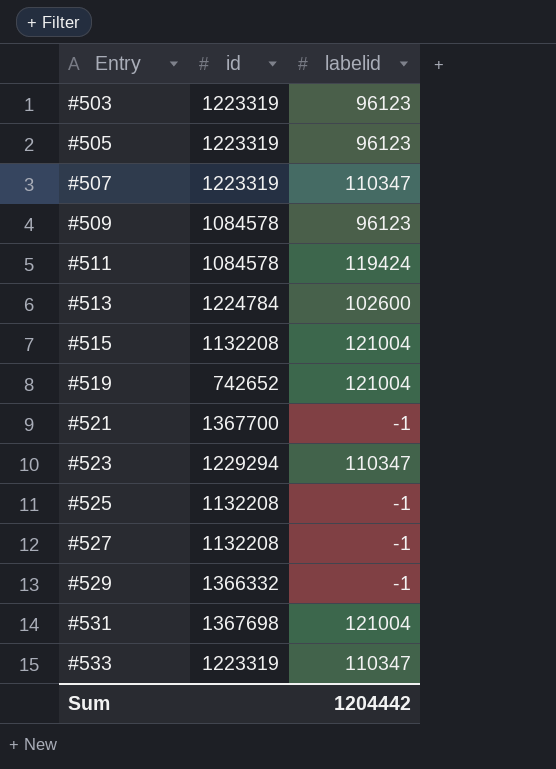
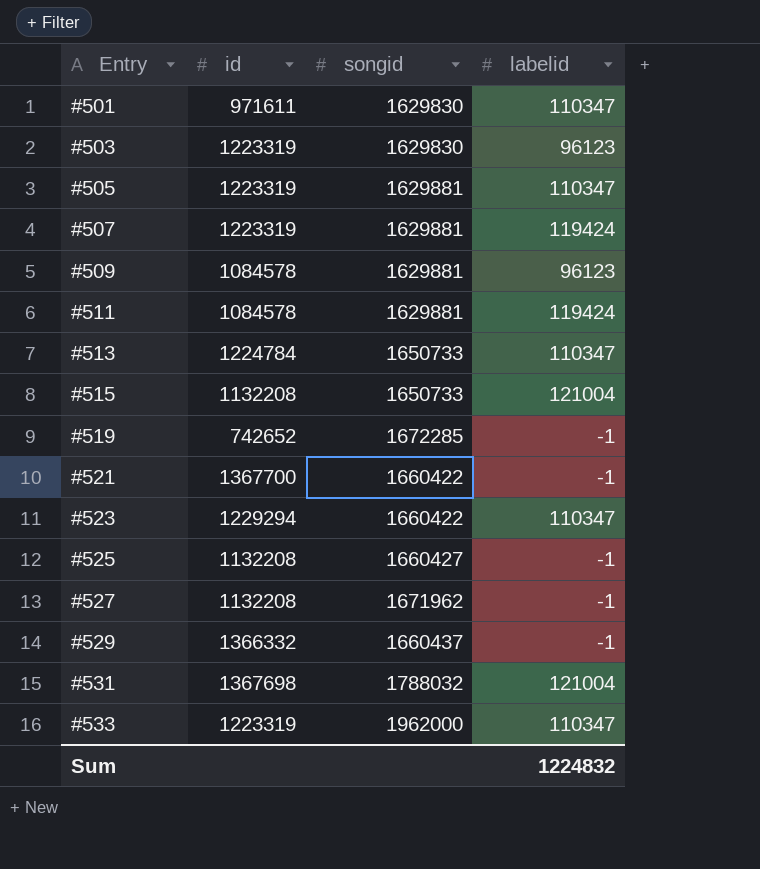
column songid | position: none -> 3
row #501: none -> 971611 | 1629830 | 110347
#505 | labelid: 96123 -> 110347
#507 | labelid: 110347 -> 119424
#513 | labelid: 102600 -> 110347
#519 | labelid: 121004 -> -1
Sum | labelid: 1204442 -> 1224832

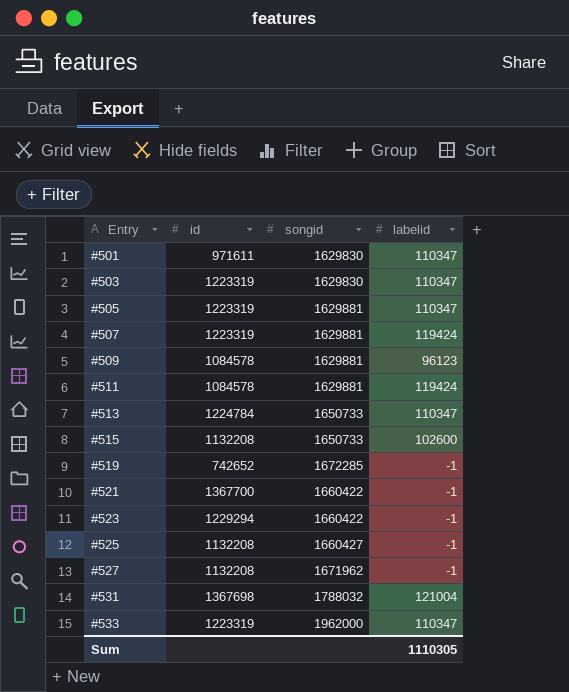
row #529: 1366332 | 1660437 | -1 -> none
#503 | labelid: 96123 -> 110347
#515 | labelid: 121004 -> 102600
#523 | labelid: 110347 -> -1
Sum | labelid: 1224832 -> 1110305

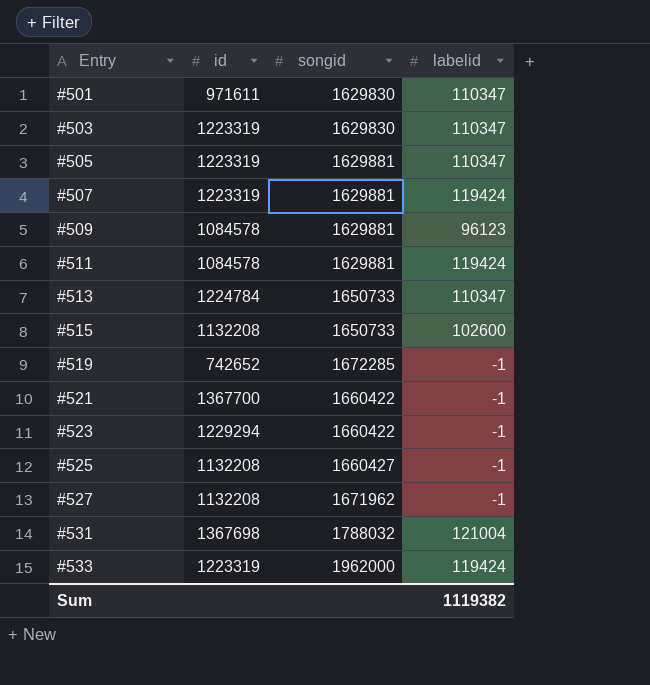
#533 | labelid: 110347 -> 119424
Sum | labelid: 1110305 -> 1119382

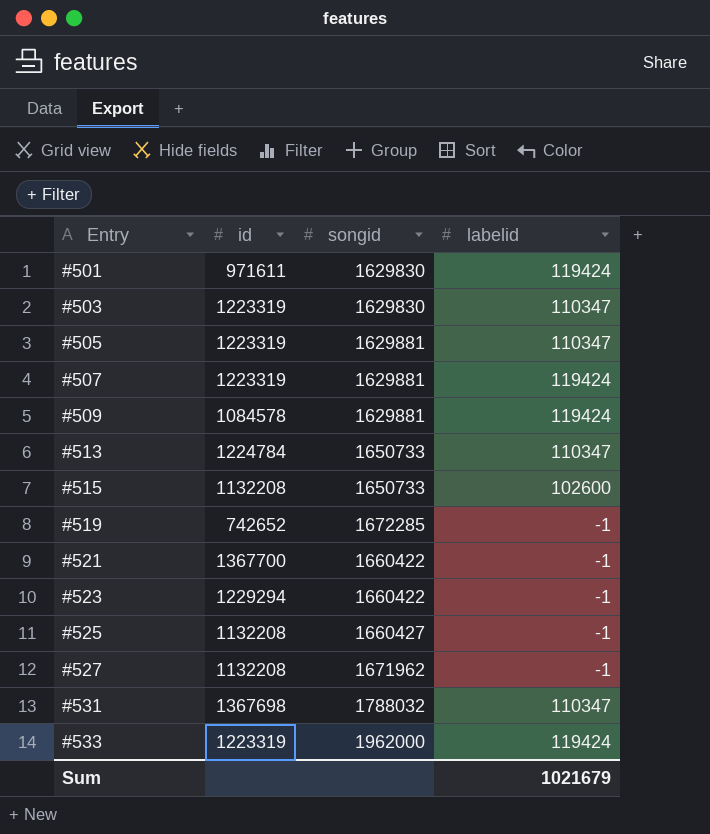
row #511: 1084578 | 1629881 | 119424 -> none
#501 | labelid: 110347 -> 119424
#509 | labelid: 96123 -> 119424
#531 | labelid: 121004 -> 110347
Sum | labelid: 1119382 -> 1021679

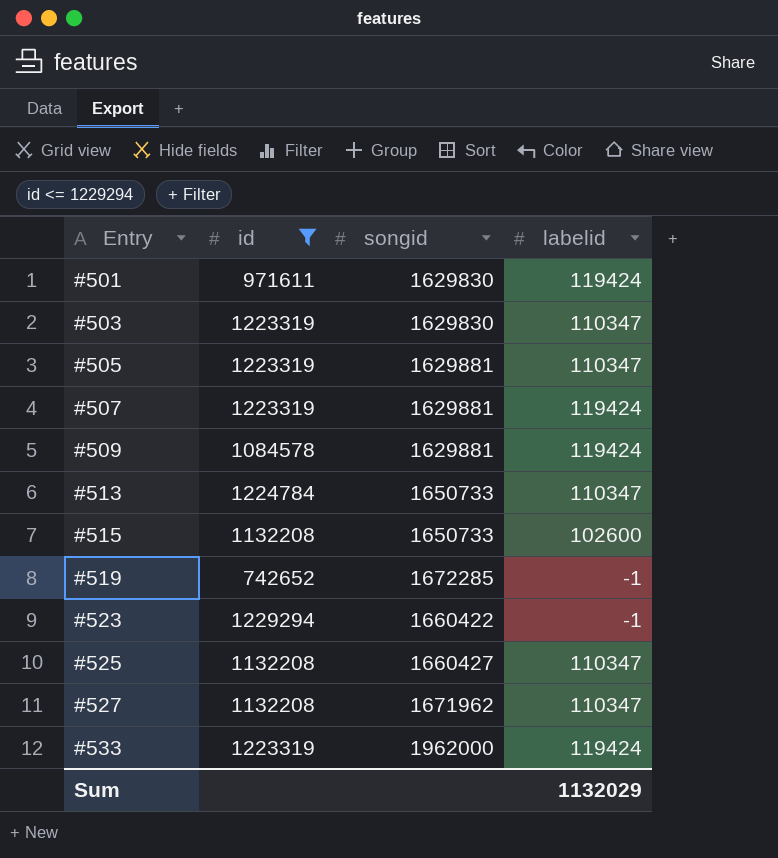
filter: none -> id <= 1229294
#525 | labelid: -1 -> 110347
#527 | labelid: -1 -> 110347
Sum | labelid: 1021679 -> 1132029

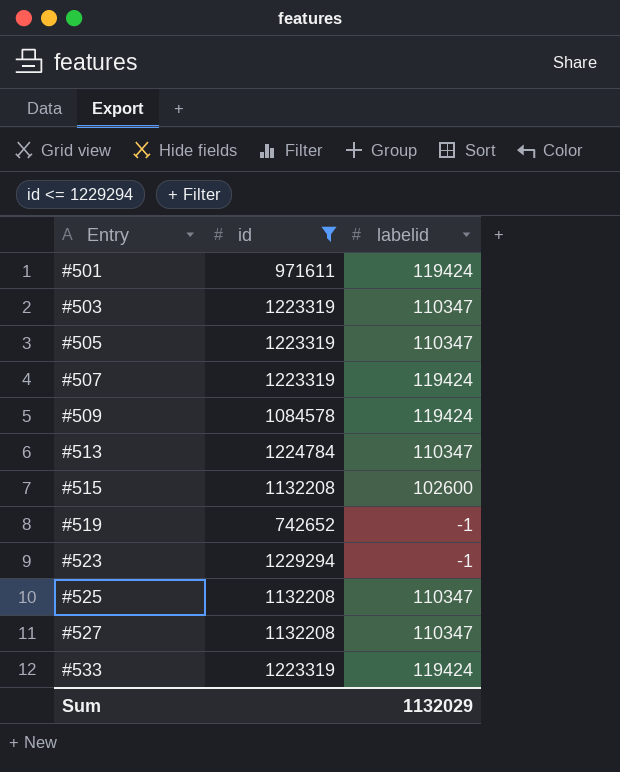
column songid | position: 3 -> none

